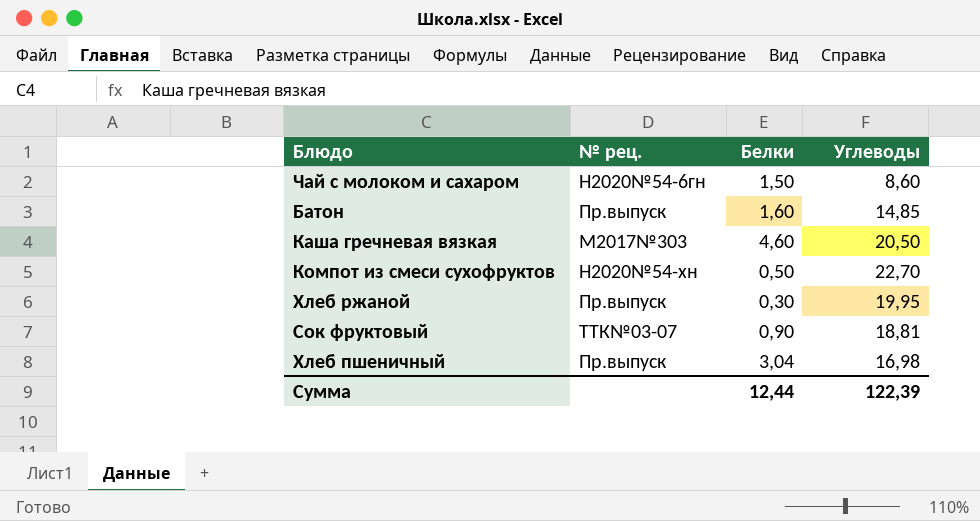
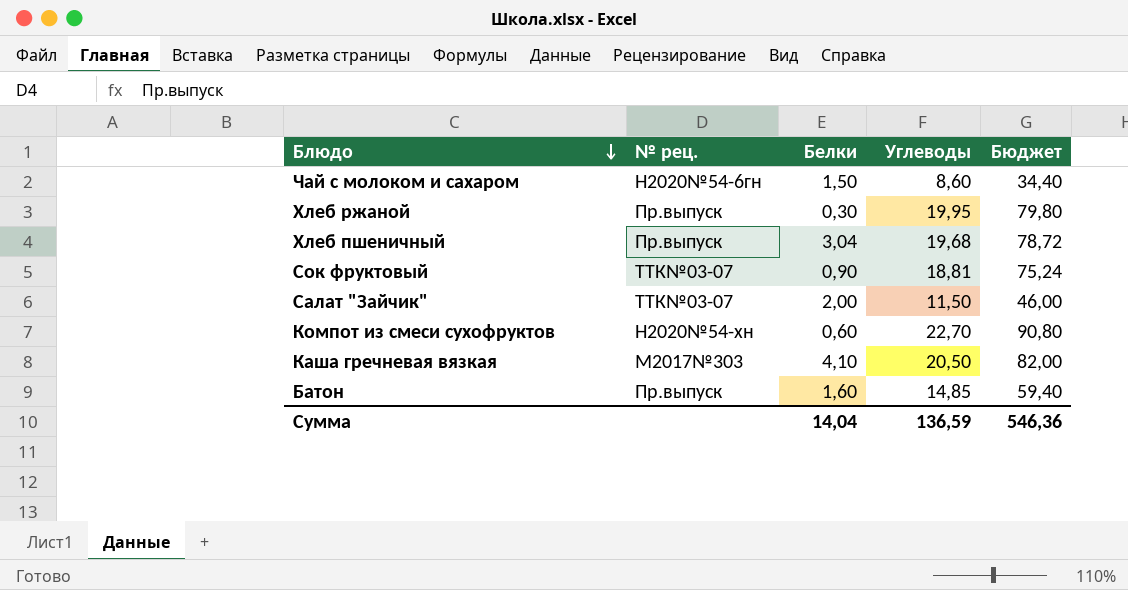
row order: none -> Блюдо descending
column Бюджет | formula: none -> [Углеводы] * 4
Хлеб пшеничный | Углеводы: 16,98 -> 19,68
row Салат "Зайчик": none -> ТТК№03-07 | 2,00 | 11,50 | 46,00
Компот из смеси сухофруктов | Белки: 0,50 -> 0,60
Каша гречневая вязкая | Белки: 4,60 -> 4,10
Сумма | Белки: 12,44 -> 14,04
Сумма | Углеводы: 122,39 -> 136,59

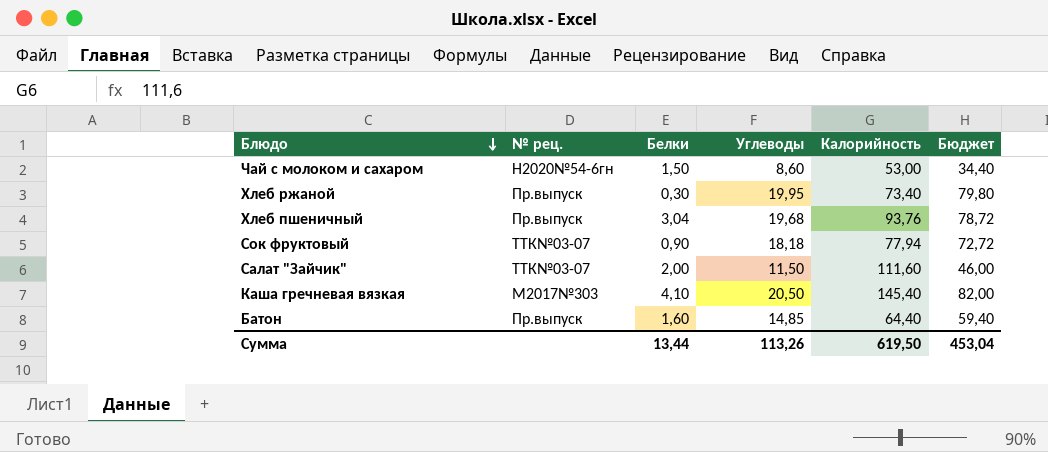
column Калорийность | position: none -> 5
row Компот из смеси сухофруктов: Н2020№54-хн | 0,60 | 22,70 | 90,80 -> none
Сок фруктовый | Углеводы: 18,81 -> 18,18
Сок фруктовый | Бюджет: 75,24 -> 72,72
Сумма | Белки: 14,04 -> 13,44
Сумма | Углеводы: 136,59 -> 113,26
Сумма | Бюджет: 546,36 -> 453,04

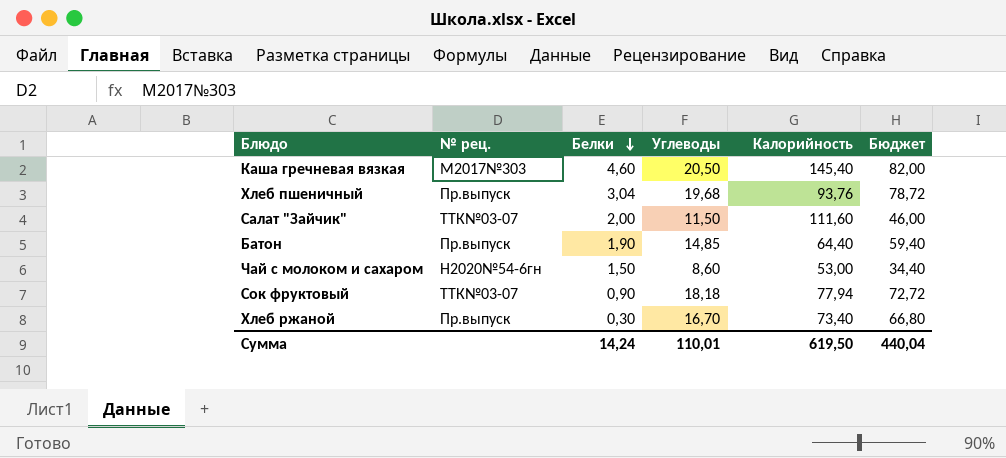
row order: Блюдо descending -> Белки descending
Каша гречневая вязкая | Белки: 4,10 -> 4,60
Батон | Белки: 1,60 -> 1,90
Хлеб ржаной | Углеводы: 19,95 -> 16,70
Хлеб ржаной | Бюджет: 79,80 -> 66,80
Сумма | Белки: 13,44 -> 14,24
Сумма | Углеводы: 113,26 -> 110,01
Сумма | Бюджет: 453,04 -> 440,04

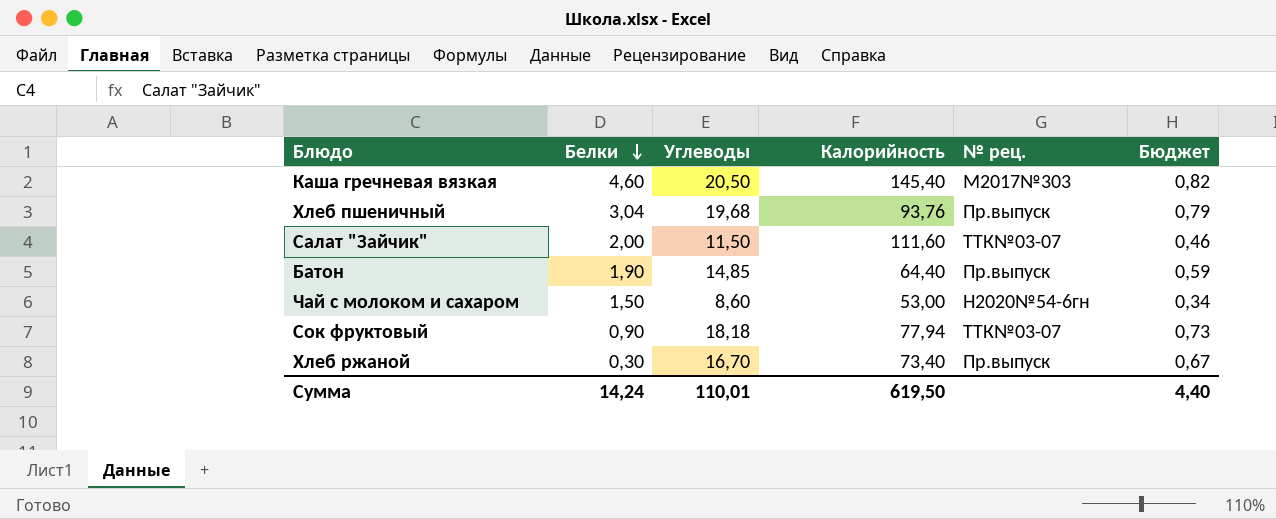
column № рец. | position: 2 -> 5
column Бюджет | formula: [Углеводы] * 4 -> [Углеводы] * 0,04
Сумма | Бюджет: 440,04 -> 4,40

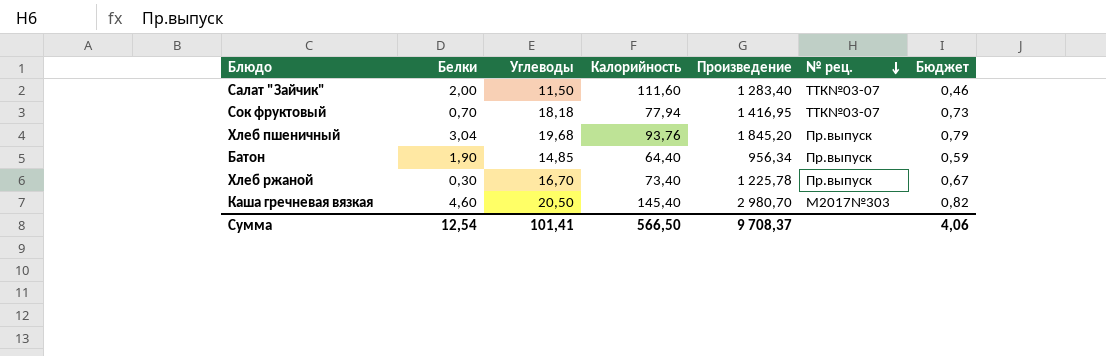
row order: Белки descending -> № рец. descending
column Произведение | formula: none -> [Углеводы] * [Калорийность]
row Чай с молоком и сахаром: 1,50 | 8,60 | 53,00 | Н2020№54-6гн | 0,34 -> none
Сок фруктовый | Белки: 0,90 -> 0,70
Сумма | Белки: 14,24 -> 12,54
Сумма | Углеводы: 110,01 -> 101,41
Сумма | Калорийность: 619,50 -> 566,50
Сумма | Бюджет: 4,40 -> 4,06

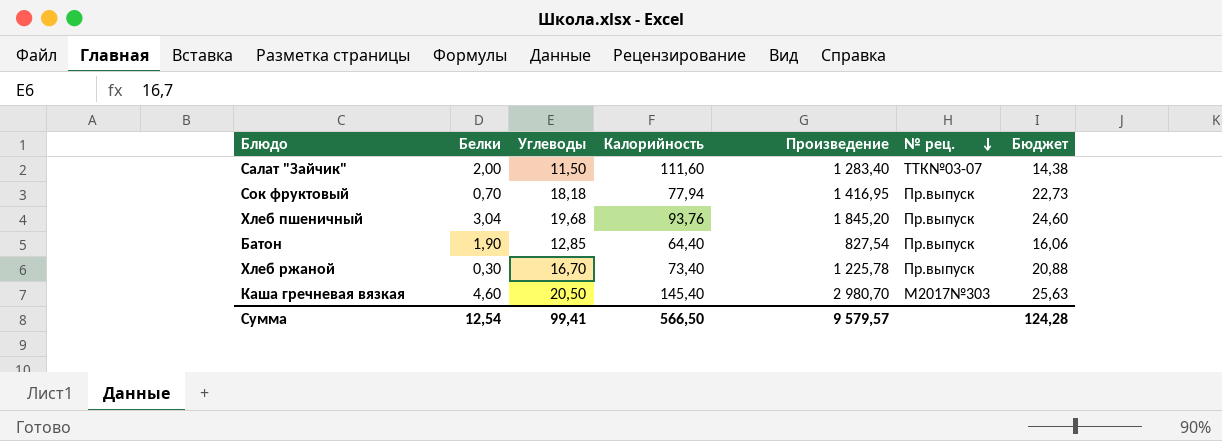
column Бюджет | formula: [Углеводы] * 0,04 -> [Углеводы] * 1,25
Сок фруктовый | № рец.: ТТК№03-07 -> Пр.выпуск
Батон | Углеводы: 14,85 -> 12,85
Батон | Произведение: 956,34 -> 827,54
Сумма | Углеводы: 101,41 -> 99,41
Сумма | Произведение: 9 708,37 -> 9 579,57
Сумма | Бюджет: 4,06 -> 124,28

